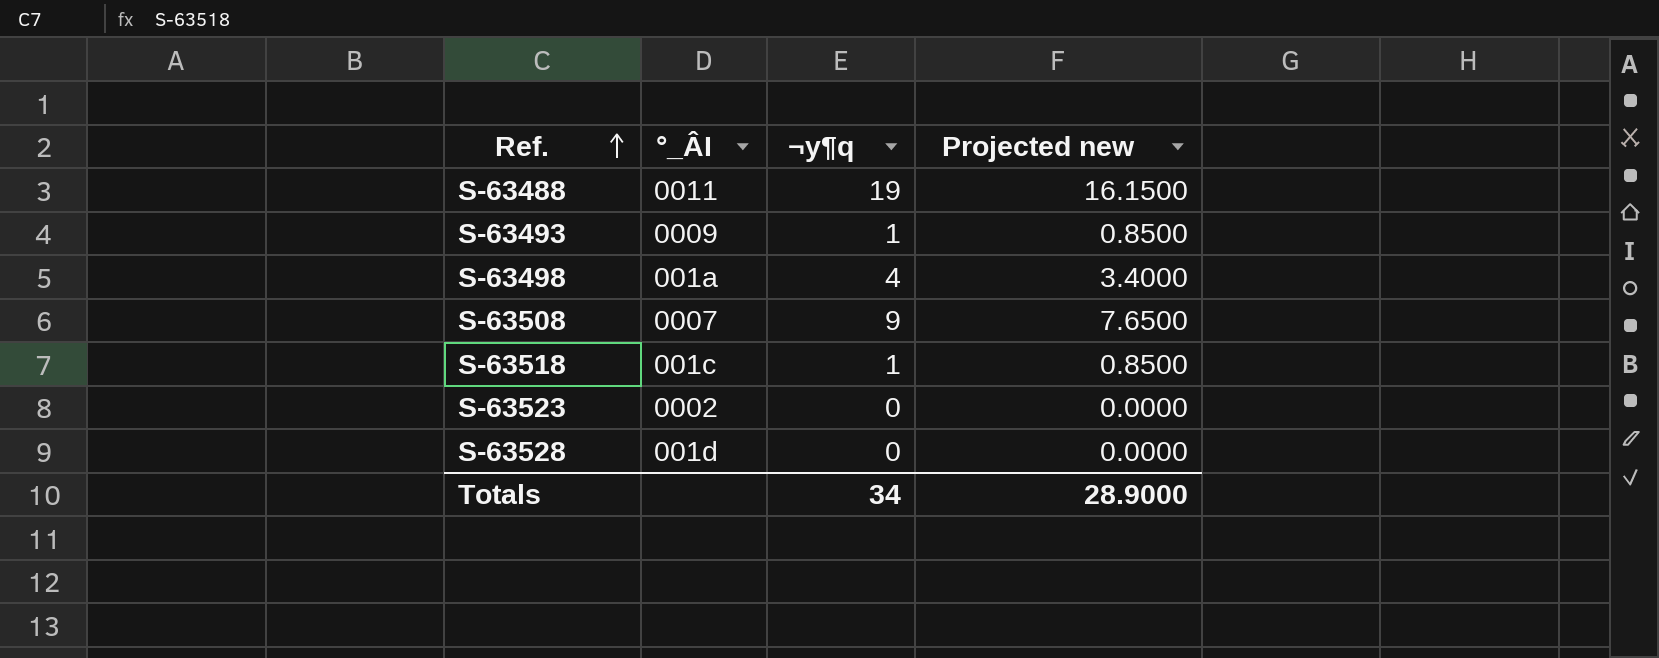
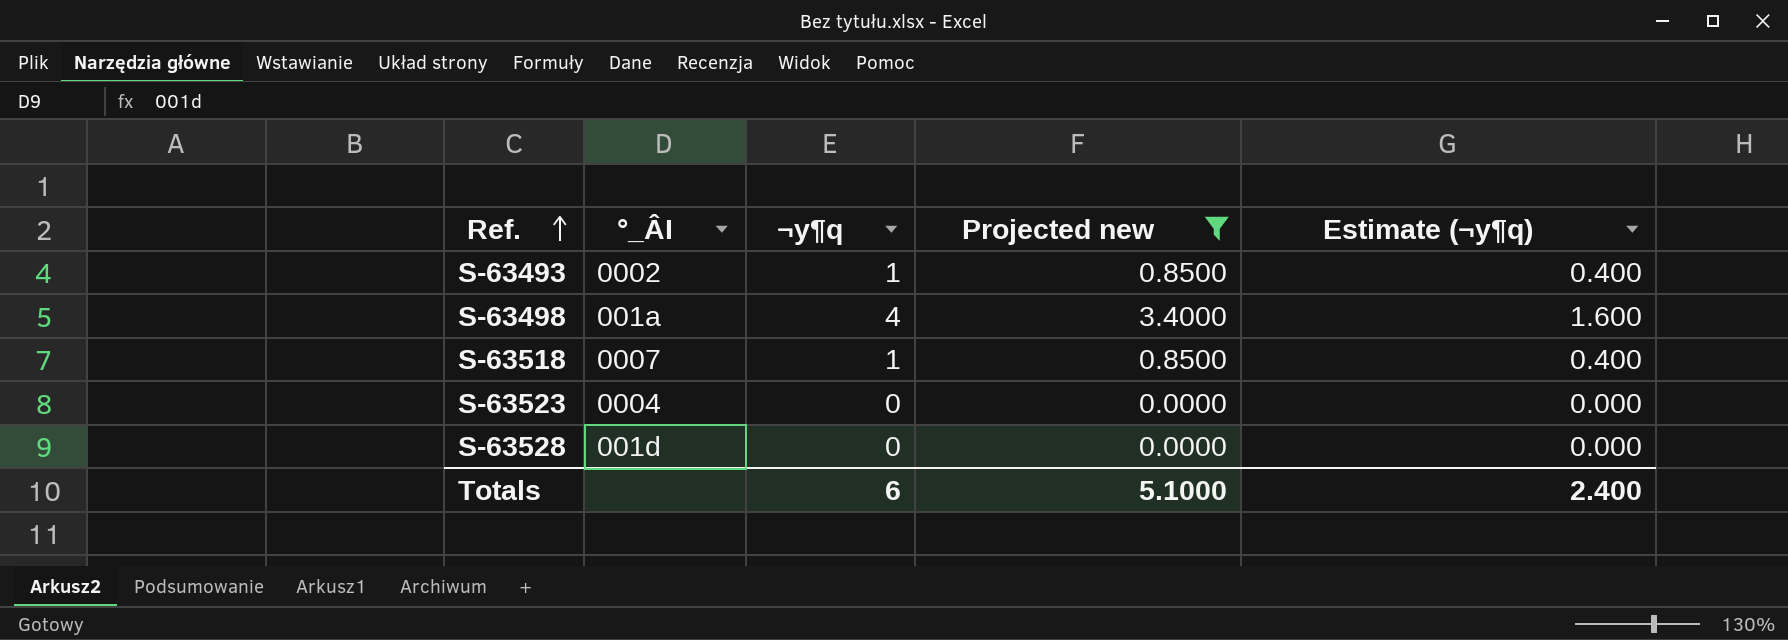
filter: none -> Projected new <= 3.4000
column Estimate (¬y¶q) | formula: none -> [¬y¶q] * 0.4
S-63493 | °_ÂI: 0009 -> 0002
S-63518 | °_ÂI: 001c -> 0007
S-63523 | °_ÂI: 0002 -> 0004
Totals | ¬y¶q: 34 -> 6
Totals | Projected new: 28.9000 -> 5.1000

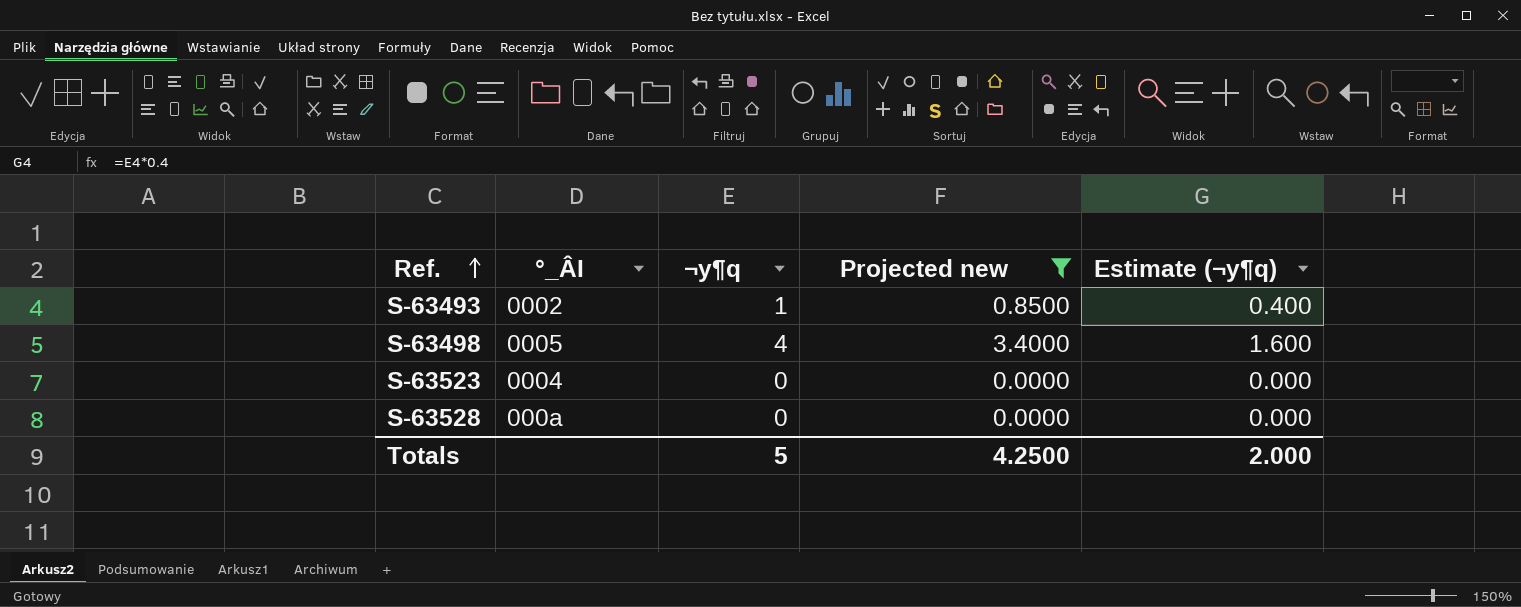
row S-63518: 0007 | 1 | 0.8500 | 0.400 -> none
S-63498 | °_ÂI: 001a -> 0005
S-63528 | °_ÂI: 001d -> 000a
Totals | ¬y¶q: 6 -> 5
Totals | Projected new: 5.1000 -> 4.2500
Totals | Estimate (¬y¶q): 2.400 -> 2.000

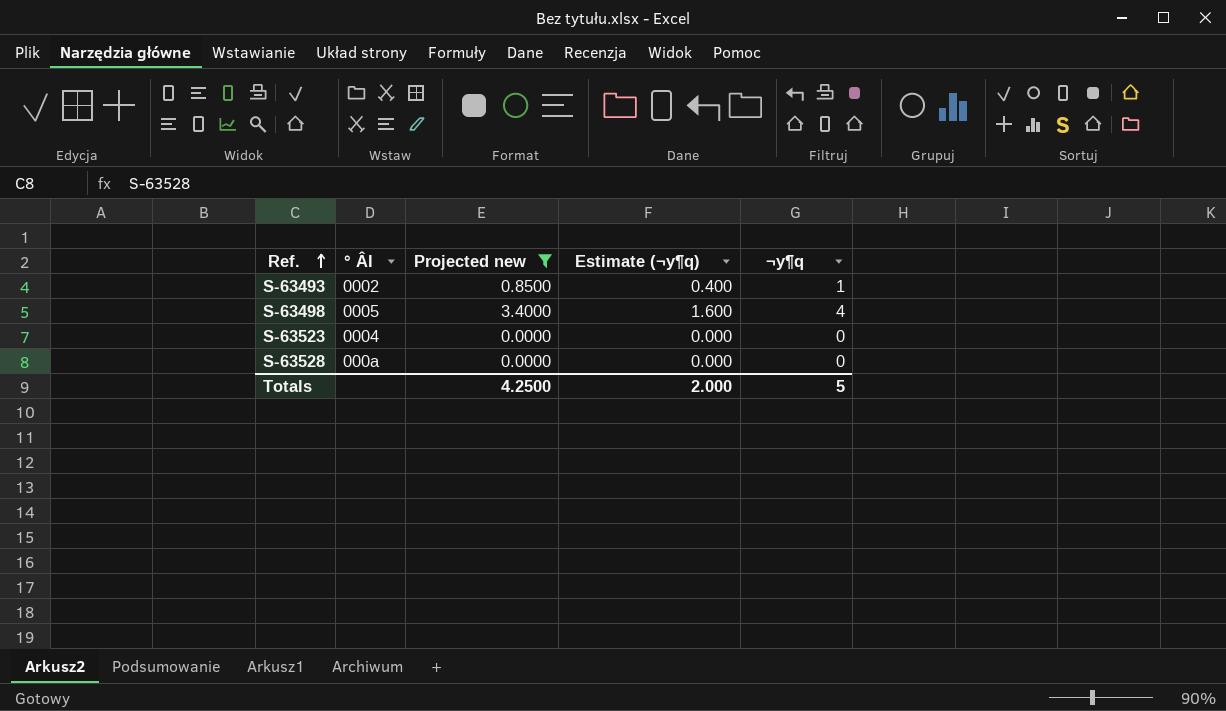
column name: °_ÂI -> ° ÂI
column ¬y¶q | position: 3 -> 5

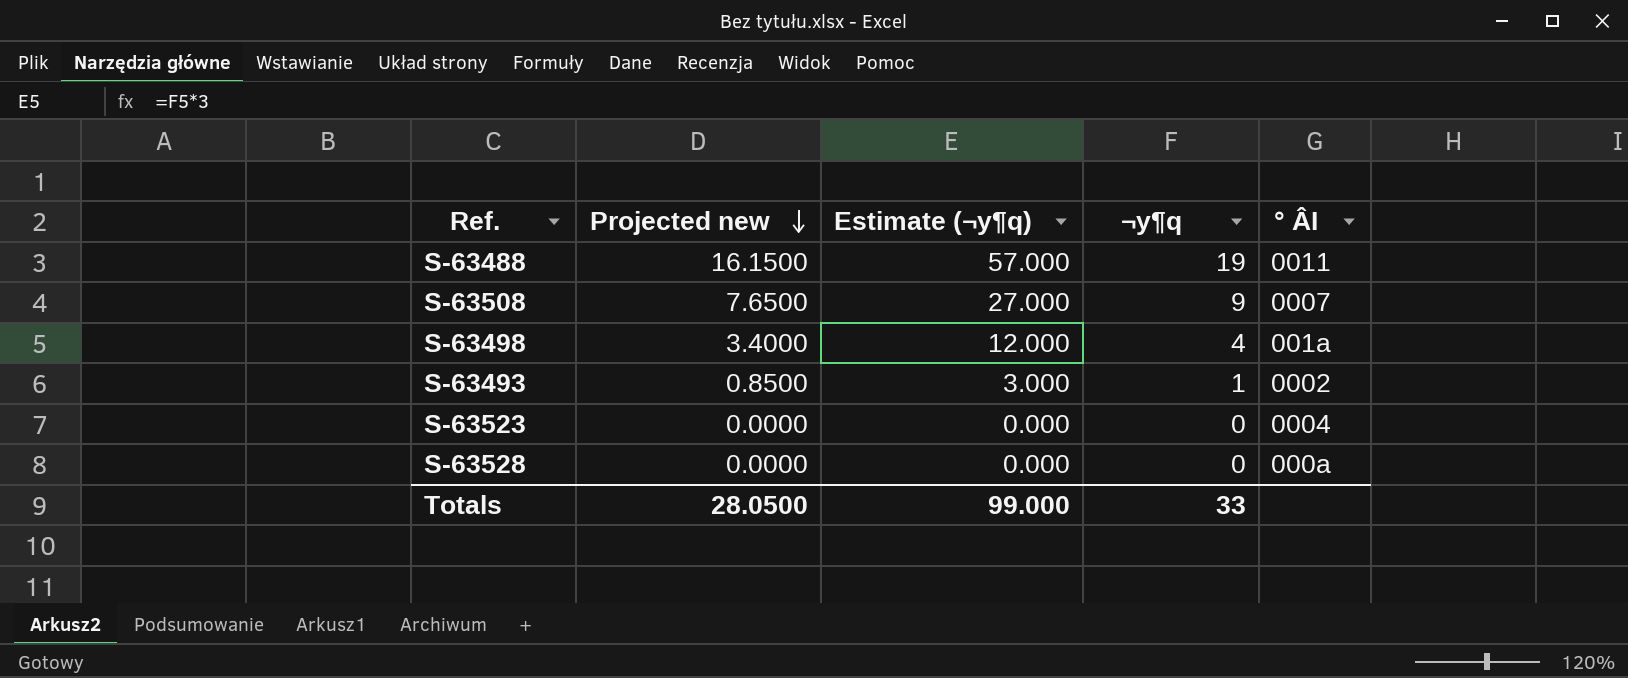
filter: Projected new <= 3.4000 -> none
row order: Ref. ascending -> Projected new descending
column Estimate (¬y¶q) | formula: [¬y¶q] * 0.4 -> [¬y¶q] * 3
column ° ÂI | position: 2 -> 5
S-63498 | ° ÂI: 0005 -> 001a
Totals | Projected new: 4.2500 -> 28.0500
Totals | Estimate (¬y¶q): 2.000 -> 99.000
Totals | ¬y¶q: 5 -> 33

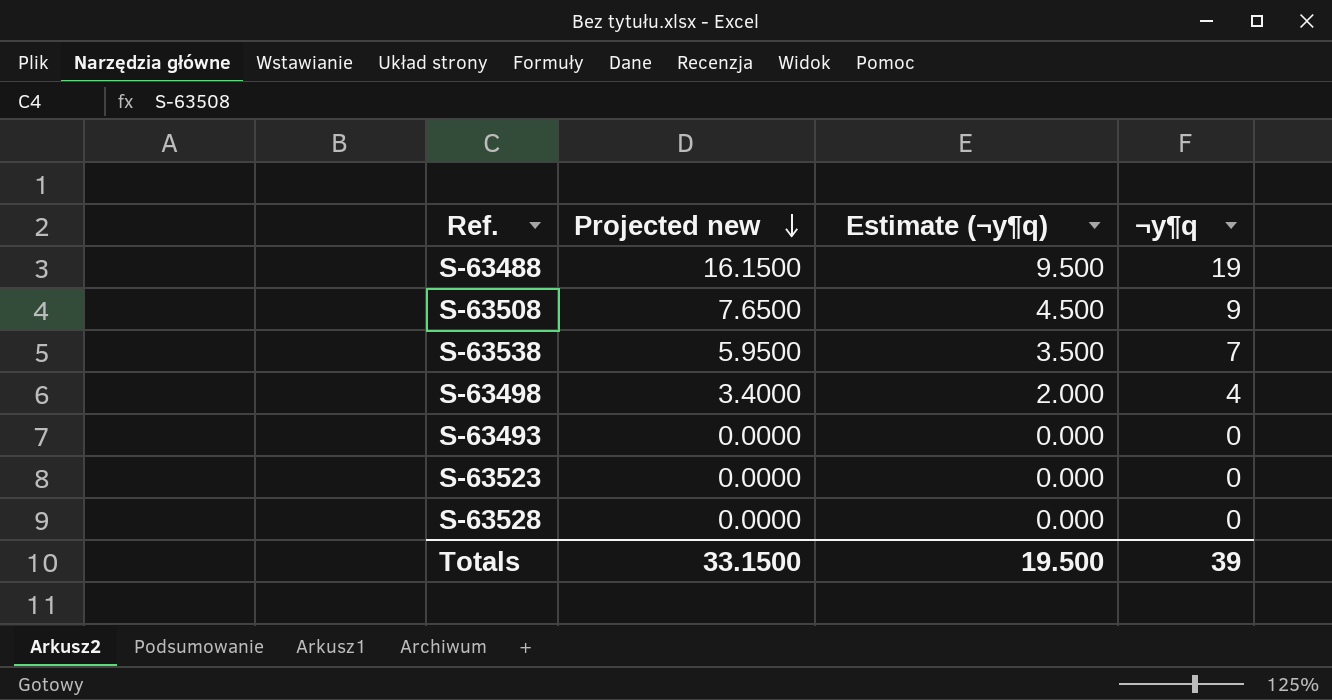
column ° ÂI | position: 5 -> none
column Estimate (¬y¶q) | formula: [¬y¶q] * 3 -> [¬y¶q] * 0.5
row S-63538: none -> 5.9500 | 3.500 | 7
S-63493 | Projected new: 0.8500 -> 0.0000
S-63493 | ¬y¶q: 1 -> 0
Totals | Projected new: 28.0500 -> 33.1500
Totals | Estimate (¬y¶q): 99.000 -> 19.500
Totals | ¬y¶q: 33 -> 39

